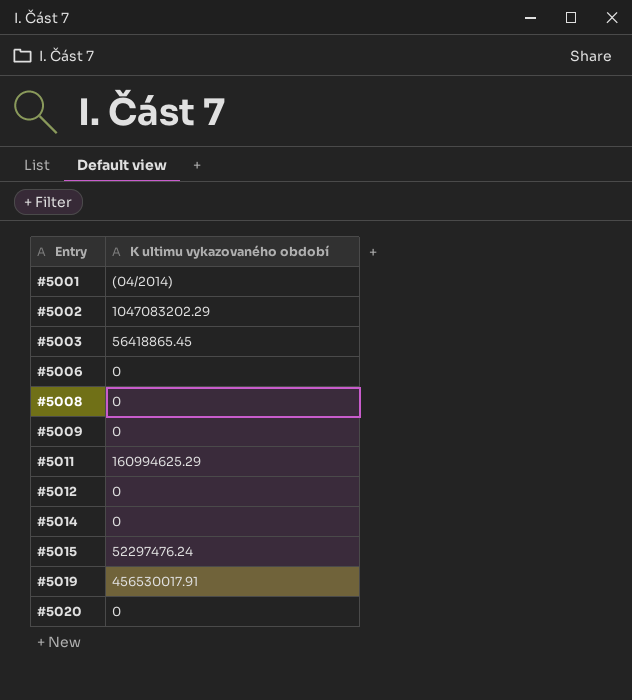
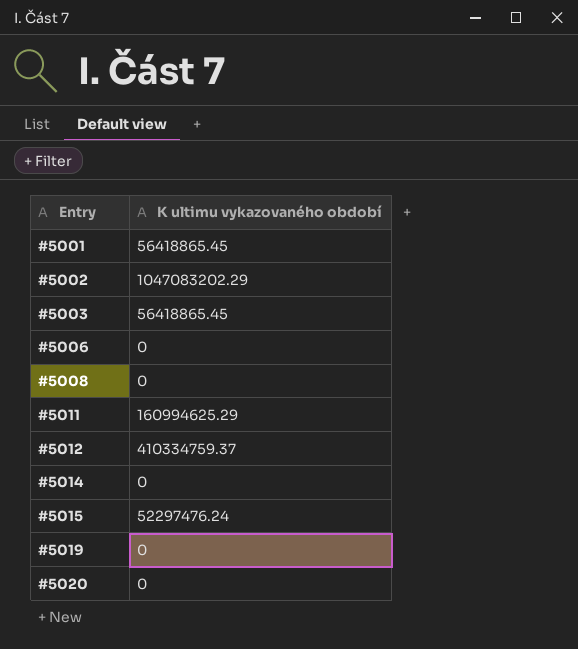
row #5009: 0 -> none
#5001 | K ultimu vykazovaného období: (04/2014) -> 56418865.45
#5012 | K ultimu vykazovaného období: 0 -> 410334759.37
#5019 | K ultimu vykazovaného období: 456530017.91 -> 0

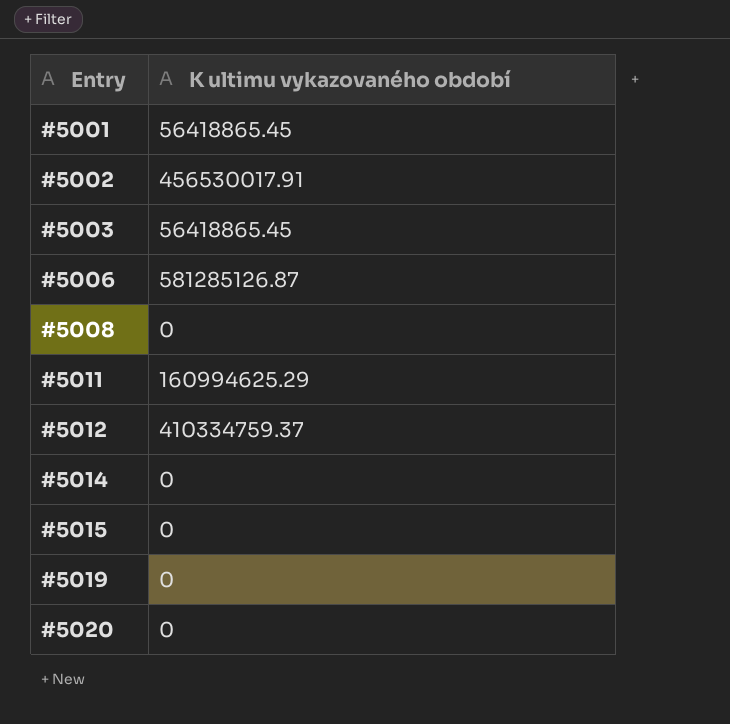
#5002 | K ultimu vykazovaného období: 1047083202.29 -> 456530017.91
#5006 | K ultimu vykazovaného období: 0 -> 581285126.87
#5015 | K ultimu vykazovaného období: 52297476.24 -> 0

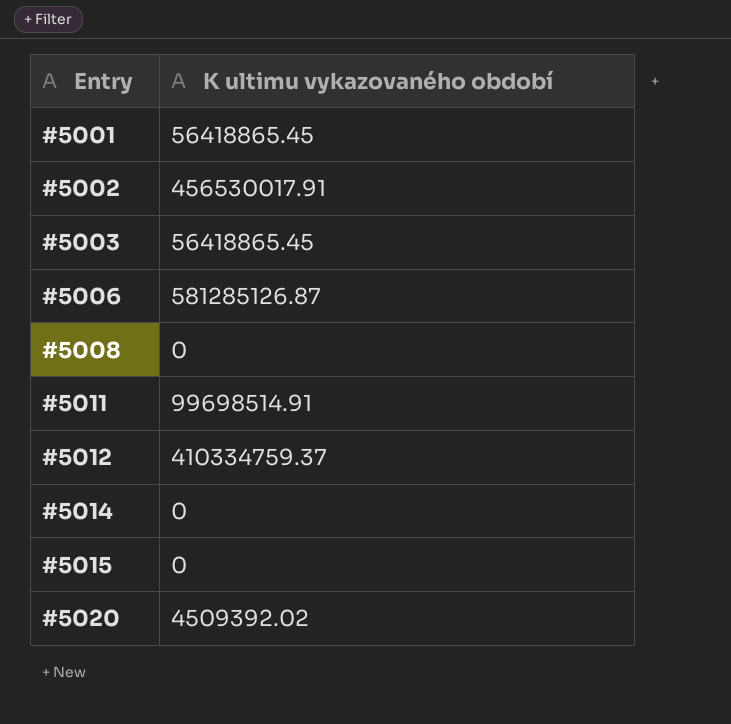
row #5019: 0 -> none
#5011 | K ultimu vykazovaného období: 160994625.29 -> 99698514.91
#5020 | K ultimu vykazovaného období: 0 -> 4509392.02

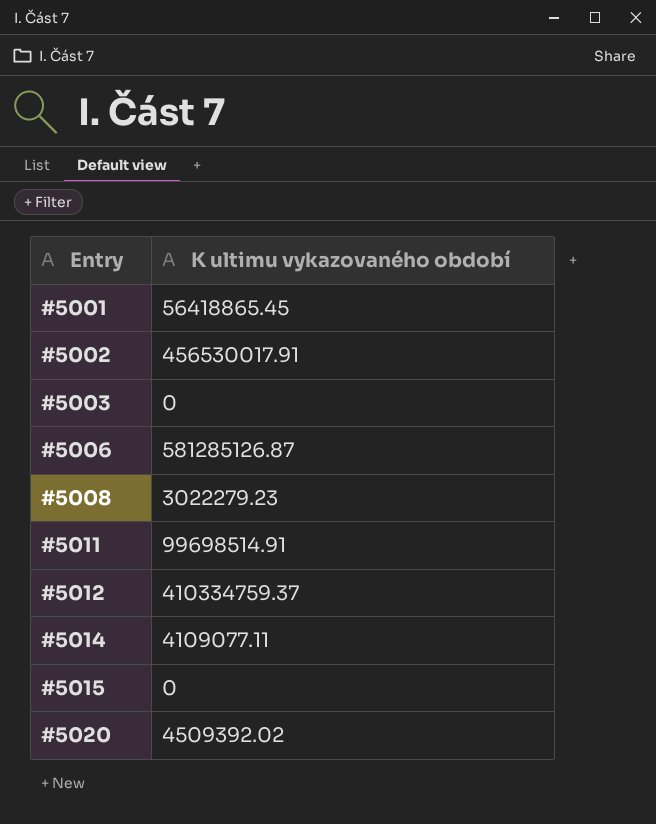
#5003 | K ultimu vykazovaného období: 56418865.45 -> 0
#5008 | K ultimu vykazovaného období: 0 -> 3022279.23
#5014 | K ultimu vykazovaného období: 0 -> 4109077.11

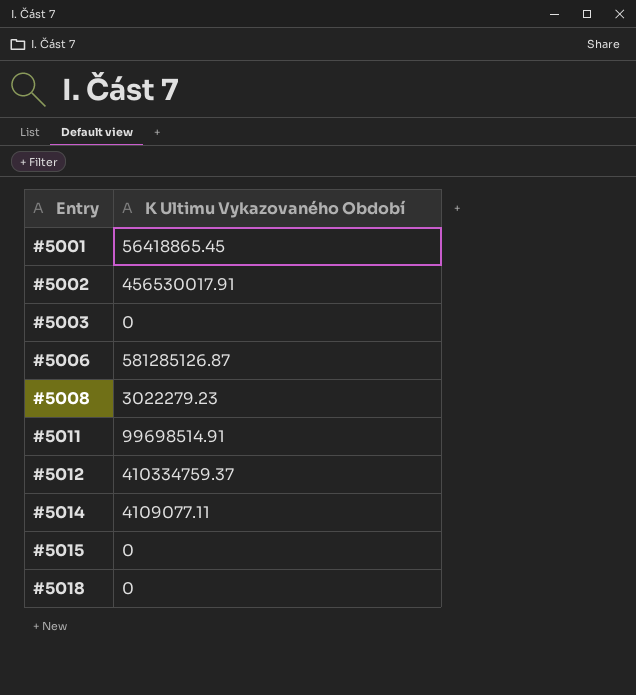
column name: K ultimu vykazovaného období -> K Ultimu Vykazovaného Období
row #5020: 4509392.02 -> none
row #5018: none -> 0

